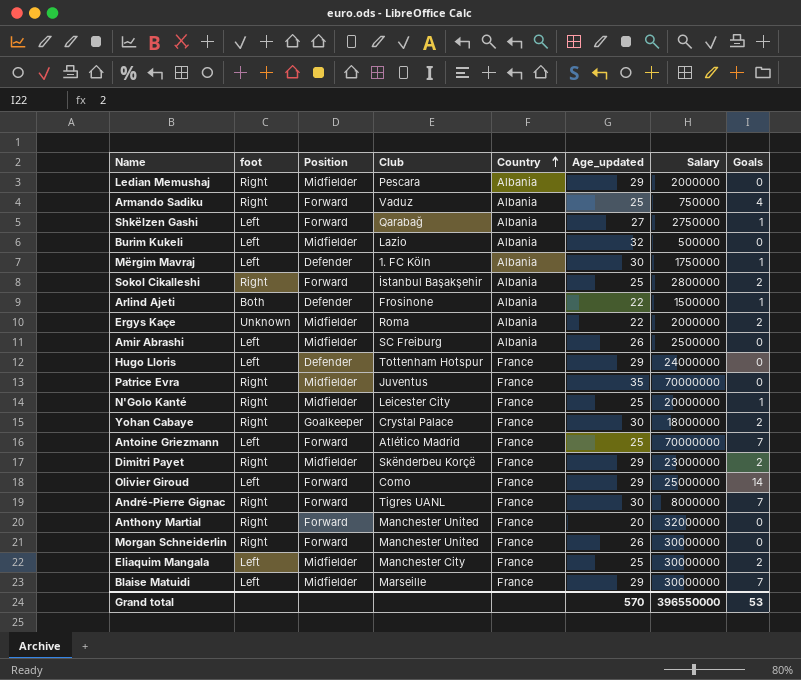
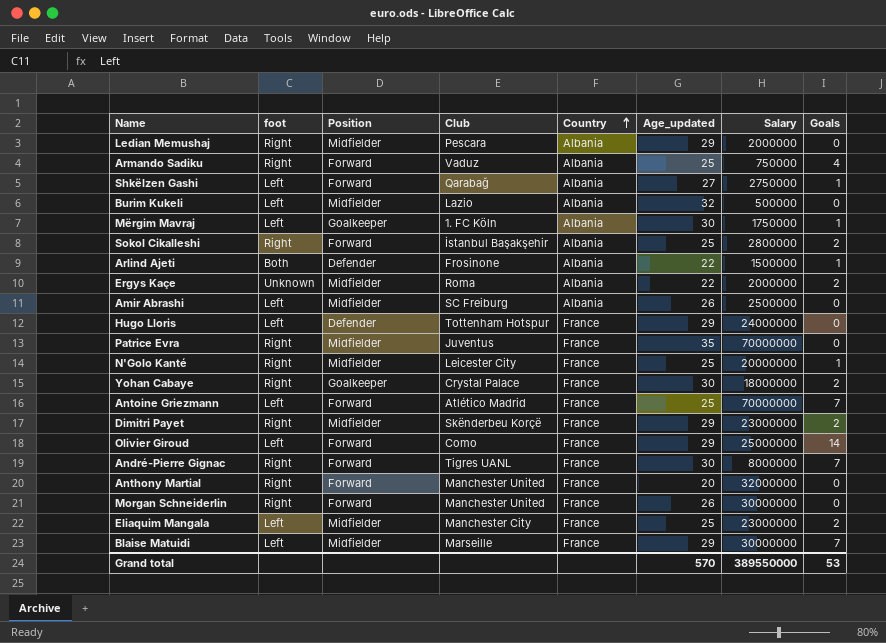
Mërgim Mavraj | Position: Defender -> Goalkeeper
Eliaquim Mangala | Salary: 30000000 -> 23000000
Grand total | Salary: 396550000 -> 389550000

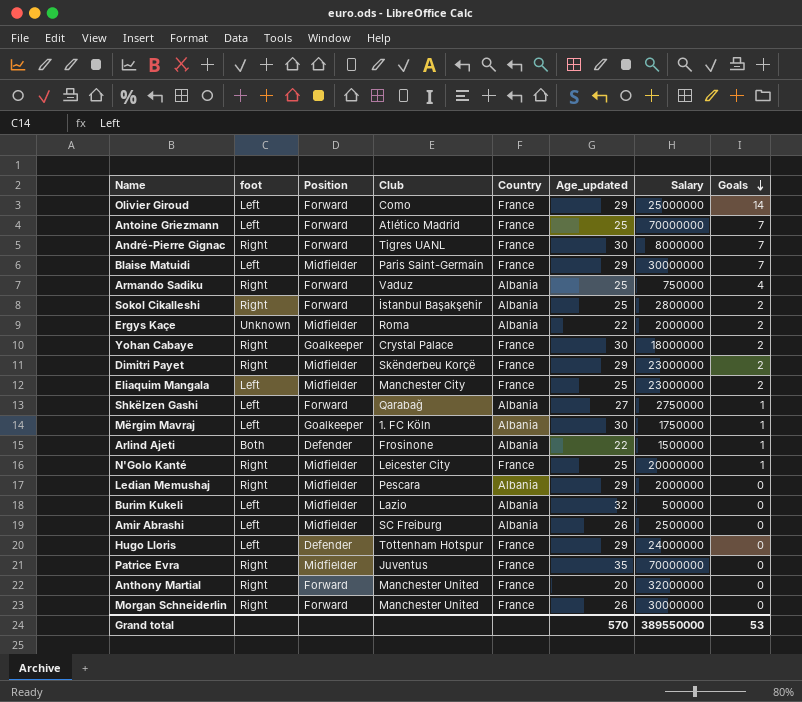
row order: Country ascending -> Goals descending
Blaise Matuidi | Club: Marseille -> Paris Saint-Germain

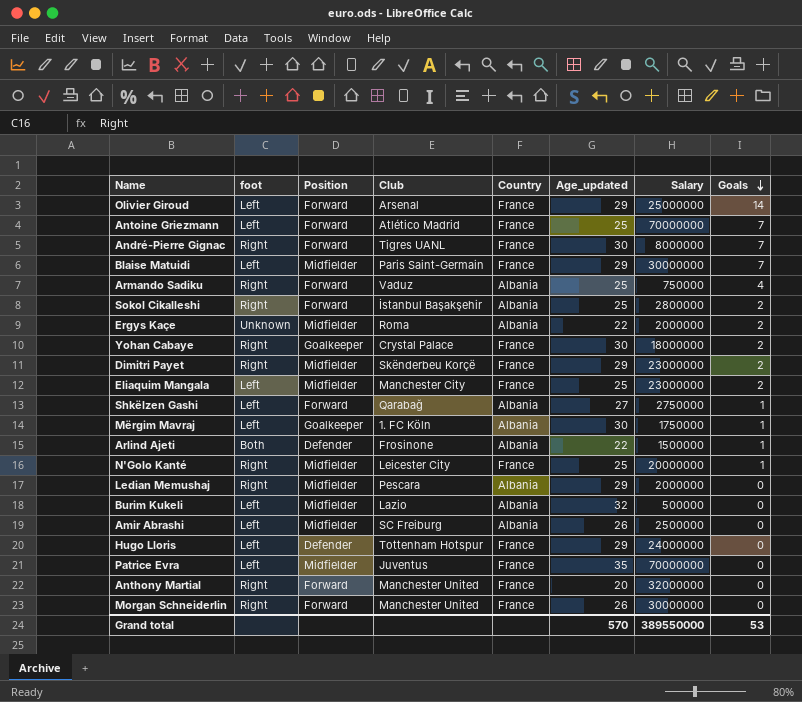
Olivier Giroud | Club: Como -> Arsenal
Patrice Evra | foot: Right -> Left

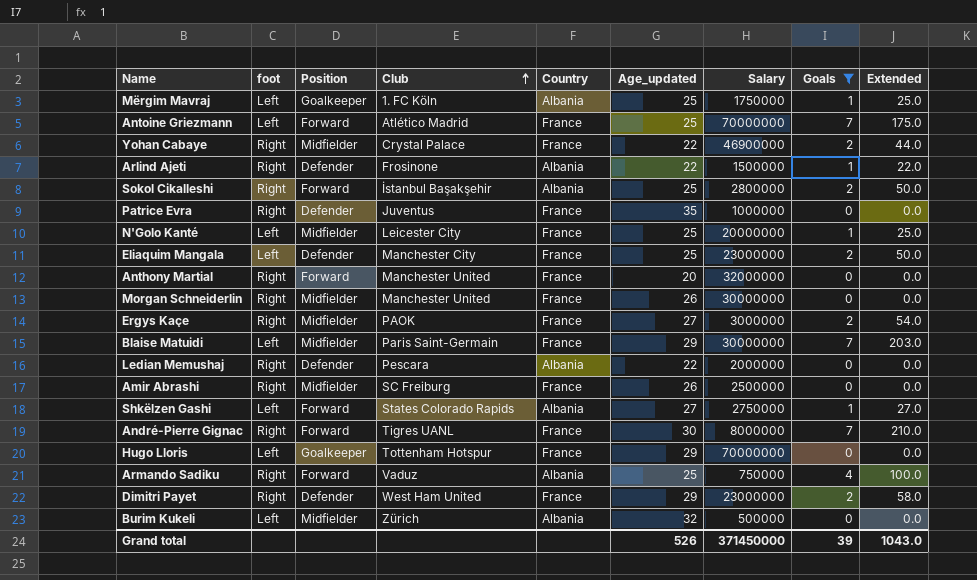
filter: none -> Goals != 14
row order: Goals descending -> Club ascending
column Extended | formula: none -> [Age_updated] * [Goals]
Mërgim Mavraj | Age_updated: 30 -> 25
Yohan Cabaye | Position: Goalkeeper -> Midfielder
Yohan Cabaye | Age_updated: 30 -> 22
Yohan Cabaye | Salary: 18000000 -> 46900000
Arlind Ajeti | foot: Both -> Right
Patrice Evra | foot: Left -> Right
Patrice Evra | Position: Midfielder -> Defender
Patrice Evra | Salary: 70000000 -> 1000000
N'Golo Kanté | foot: Right -> Left
Eliaquim Mangala | Position: Midfielder -> Defender
Morgan Schneiderlin | Position: Forward -> Midfielder
Ergys Kaçe | foot: Unknown -> Right
Ergys Kaçe | Club: Roma -> PAOK
Ergys Kaçe | Country: Albania -> France
Ergys Kaçe | Age_updated: 22 -> 27
Ergys Kaçe | Salary: 2000000 -> 3000000
Ledian Memushaj | Position: Midfielder -> Defender
Ledian Memushaj | Age_updated: 29 -> 22
Amir Abrashi | foot: Left -> Right
Amir Abrashi | Country: Albania -> France
Shkëlzen Gashi | Club: Qarabağ -> States Colorado Rapids
Hugo Lloris | Position: Defender -> Goalkeeper
Hugo Lloris | Salary: 24000000 -> 70000000
Dimitri Payet | Position: Midfielder -> Defender
Dimitri Payet | Club: Skënderbeu Korçë -> West Ham United
Burim Kukeli | Club: Lazio -> Zürich
Grand total | Age_updated: 570 -> 526
Grand total | Salary: 389550000 -> 371450000
Grand total | Goals: 53 -> 39

